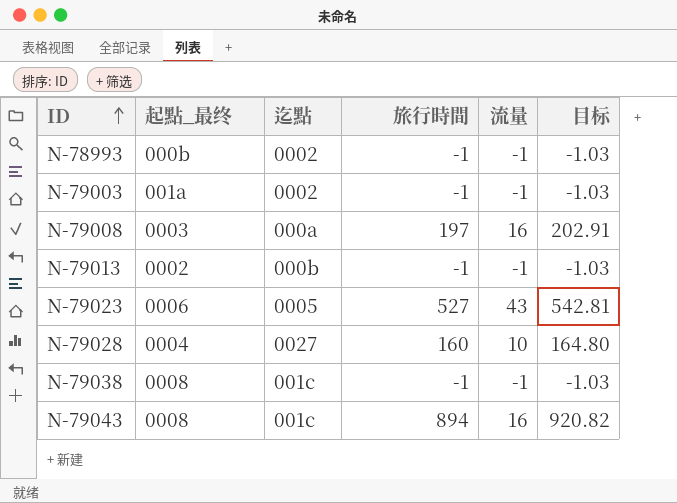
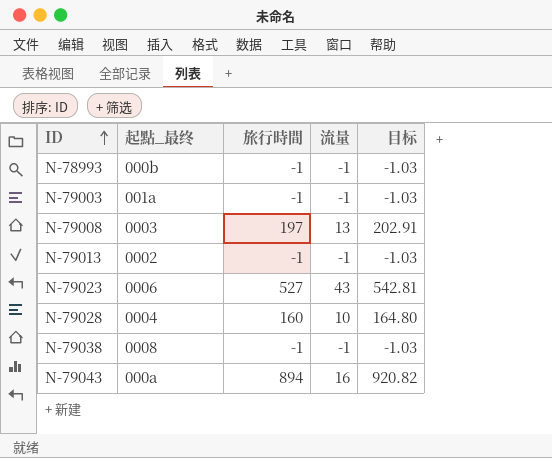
column 迄點 | position: 3 -> none
N-79008 | 流量: 16 -> 13
N-79043 | 起點_最终: 0008 -> 000a

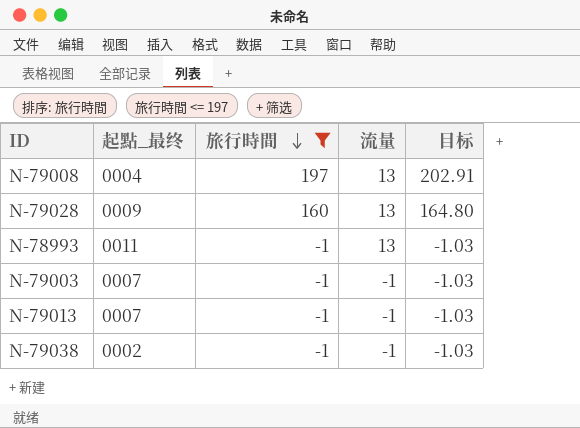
filter: none -> 旅行時間 <= 197
row order: ID ascending -> 旅行時間 descending
N-79008 | 起點_最终: 0003 -> 0004
N-79028 | 起點_最终: 0004 -> 0009
N-79028 | 流量: 10 -> 13
N-78993 | 起點_最终: 000b -> 0011
N-78993 | 流量: -1 -> 13
N-79003 | 起點_最终: 001a -> 0007
N-79013 | 起點_最终: 0002 -> 0007
N-79038 | 起點_最终: 0008 -> 0002

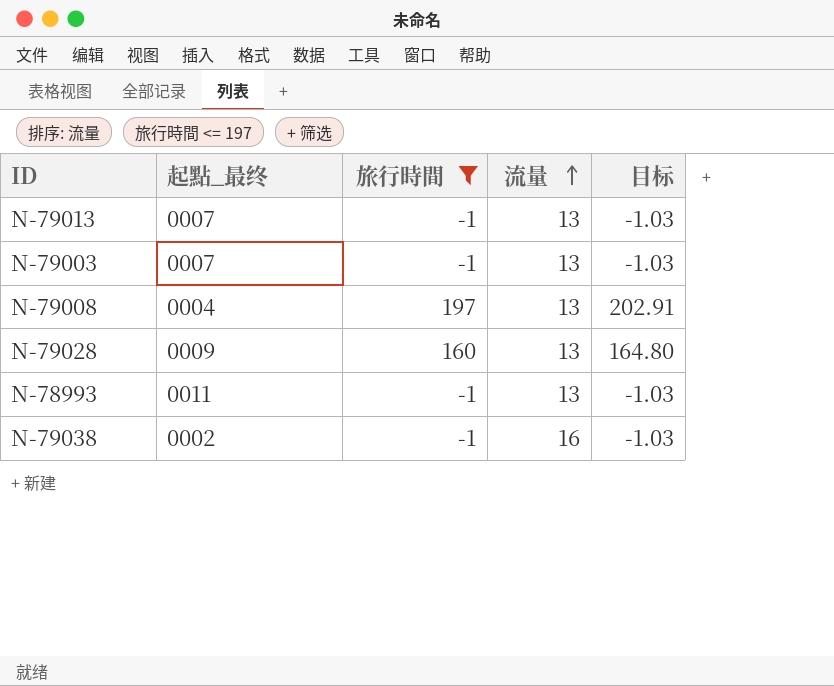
row order: 旅行時間 descending -> 流量 ascending
N-79013 | 流量: -1 -> 13
N-79003 | 流量: -1 -> 13
N-79038 | 流量: -1 -> 16

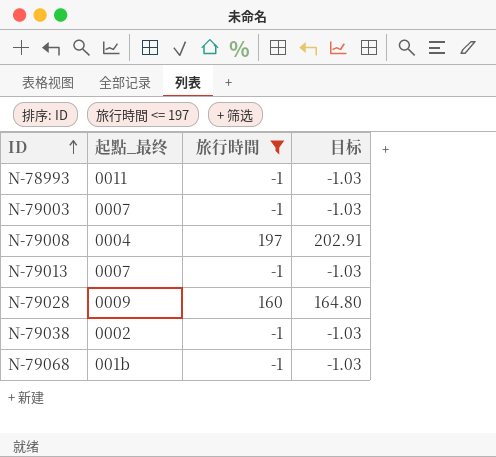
row order: 流量 ascending -> ID ascending
column 流量 | position: 4 -> none
row N-79068: none -> 001b | -1 | -1.03

